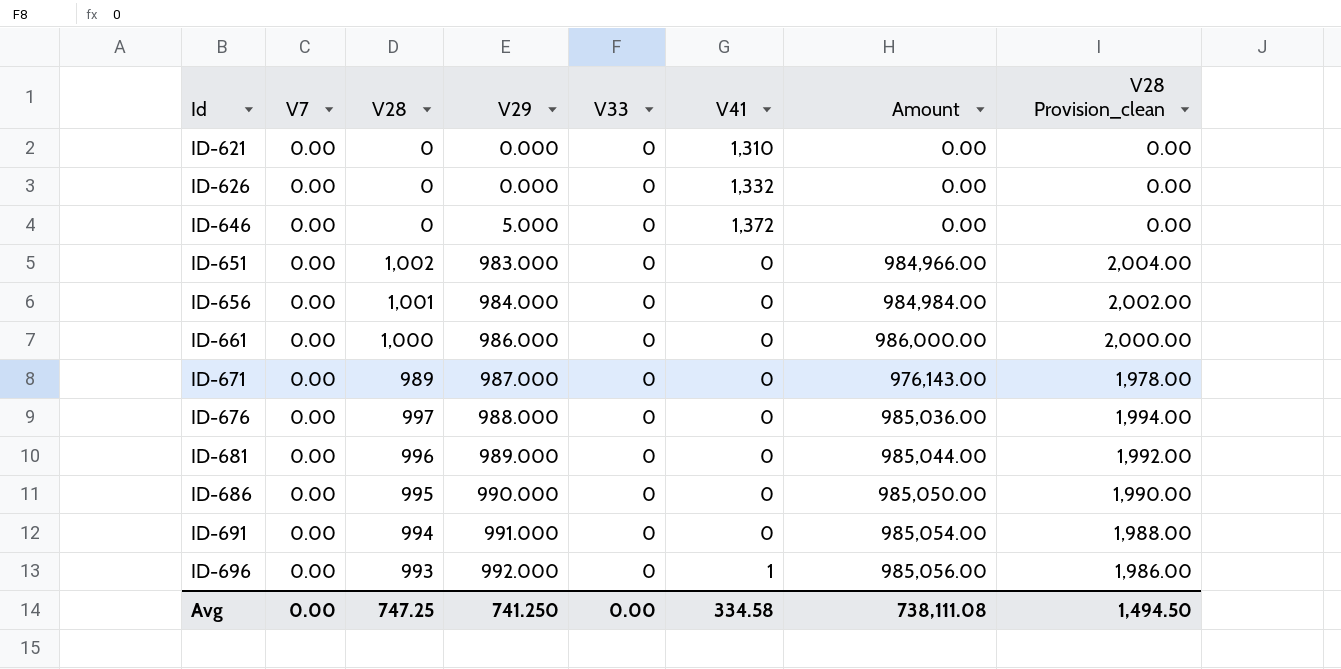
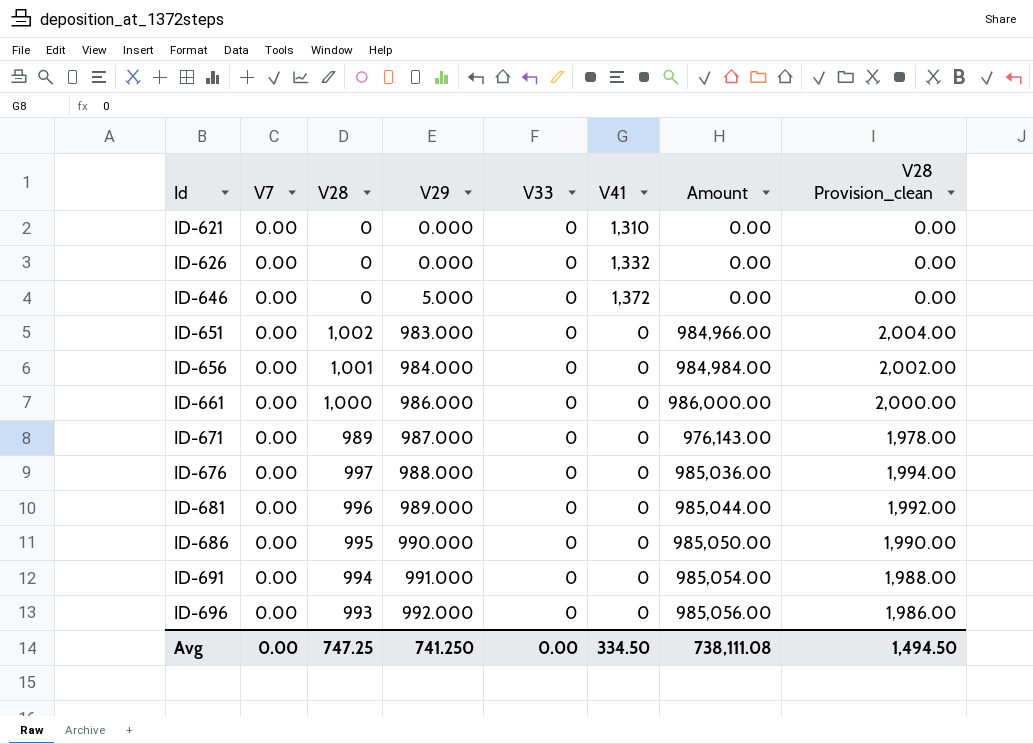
ID-696 | V41: 1 -> 0
Avg | V41: 334.58 -> 334.50

